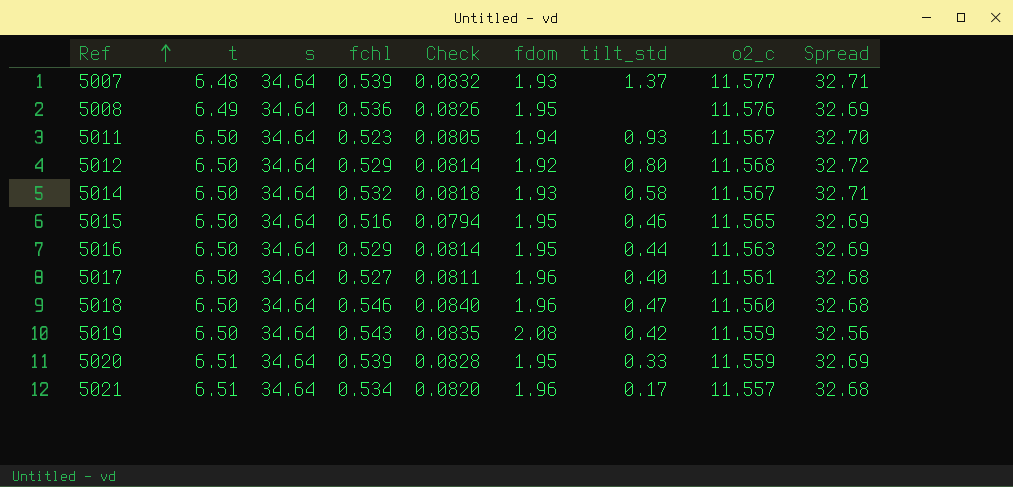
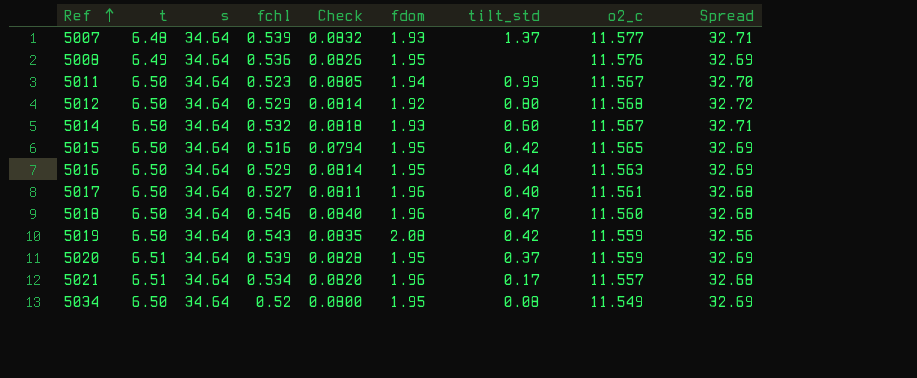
5011 | tilt_std: 0.93 -> 0.99
5014 | tilt_std: 0.58 -> 0.60
5015 | tilt_std: 0.46 -> 0.42
5020 | tilt_std: 0.33 -> 0.37
row 5034: none -> 6.50 | 34.64 | 0.52 | 0.0800 | 1.95 | 0.08 | 11.549 | 32.69

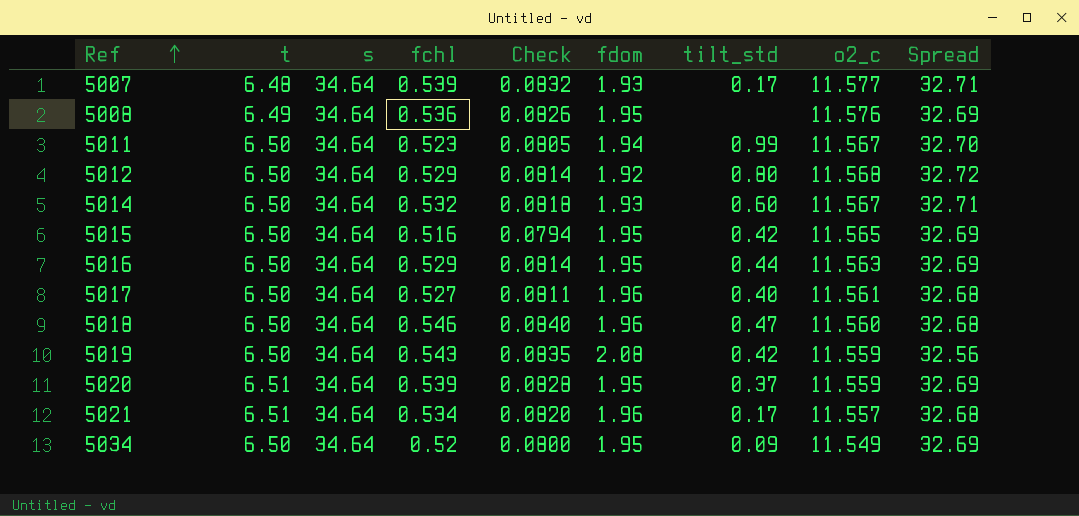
5007 | tilt_std: 1.37 -> 0.17
5034 | tilt_std: 0.08 -> 0.09

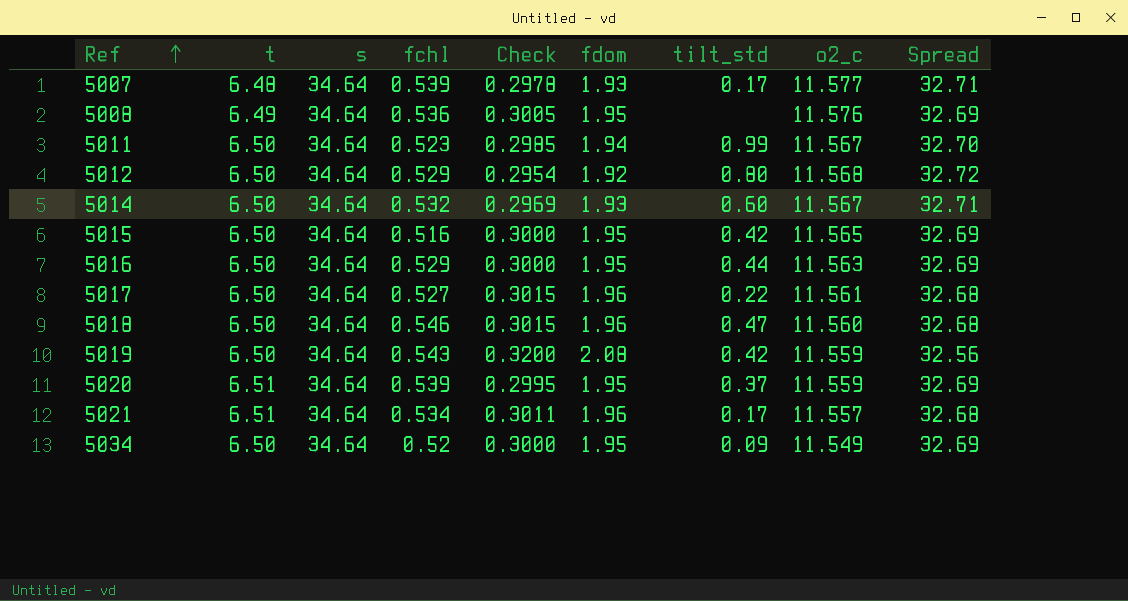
column Check | formula: [fchl] / [t] -> [fdom] / [t]
5017 | tilt_std: 0.40 -> 0.22

